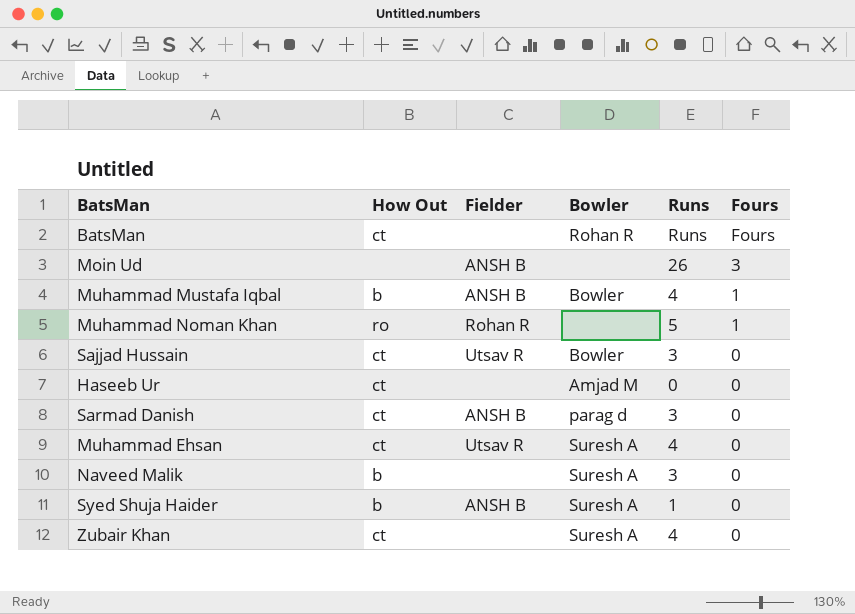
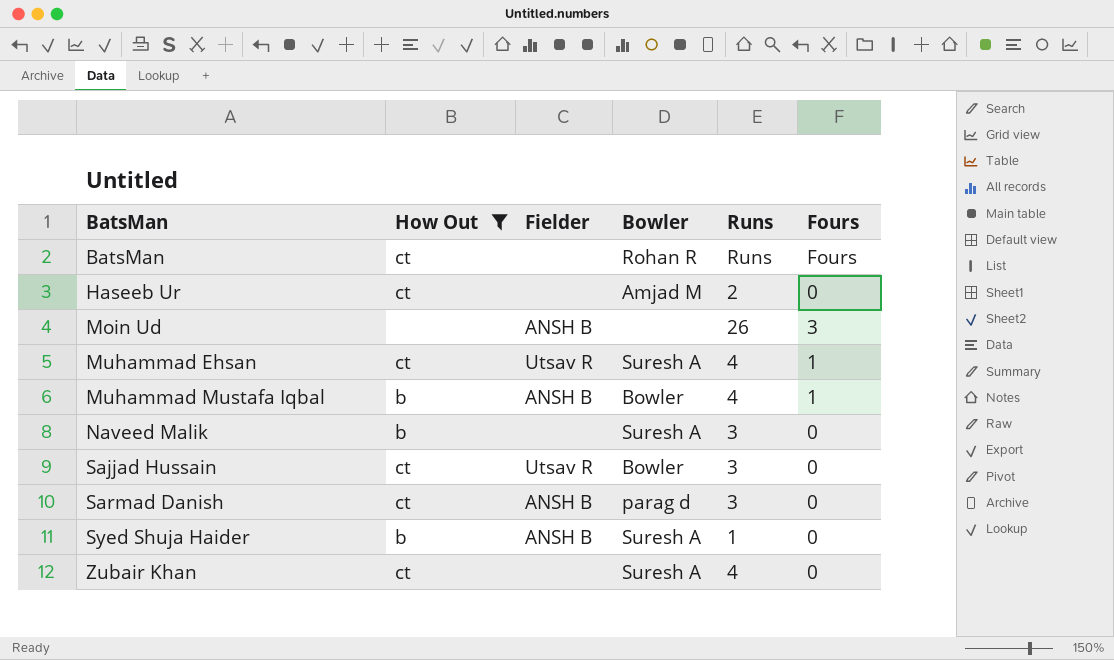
filter: none -> How Out != ro
row order: Fours descending -> BatsMan ascending
Haseeb Ur | Runs: 0 -> 2
Muhammad Ehsan | Fours: 0 -> 1

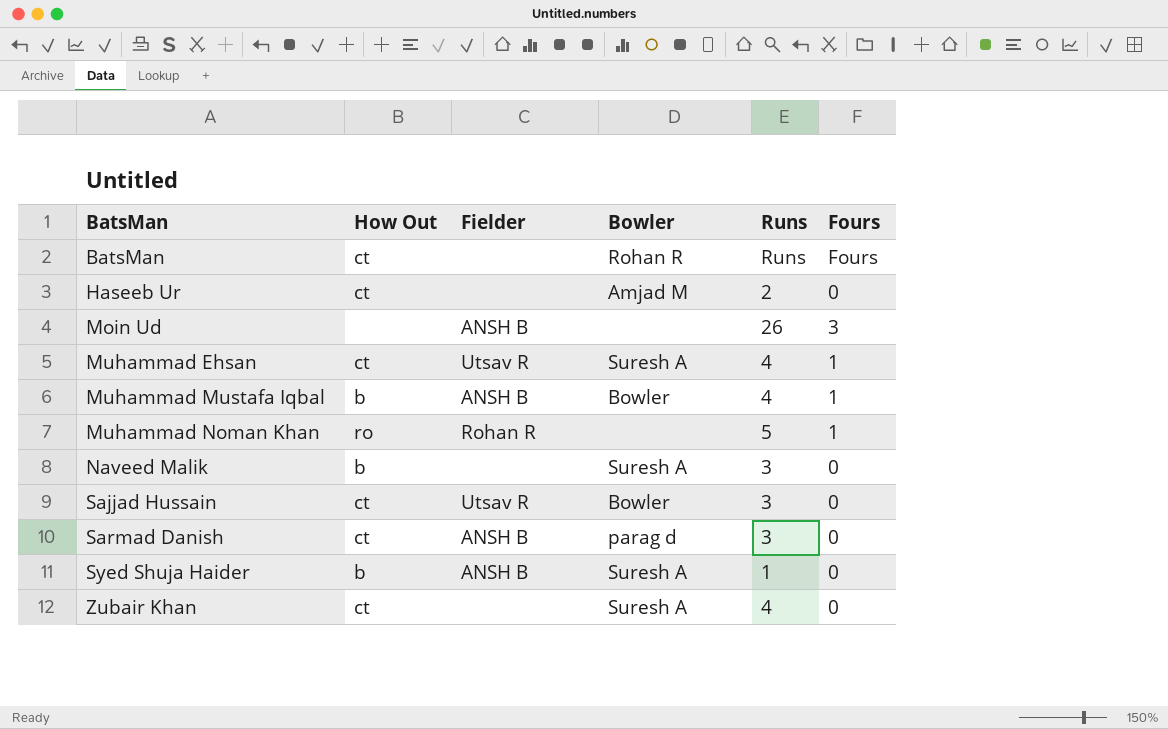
filter: How Out != ro -> none

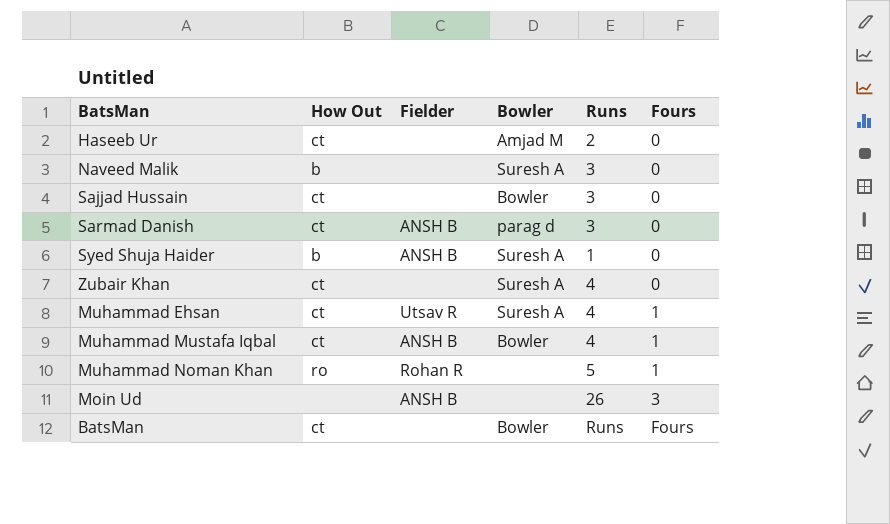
row order: BatsMan ascending -> Fours ascending
Sajjad Hussain | Fielder: Utsav R -> none
Muhammad Mustafa Iqbal | How Out: b -> ct
BatsMan | Bowler: Rohan R -> Bowler

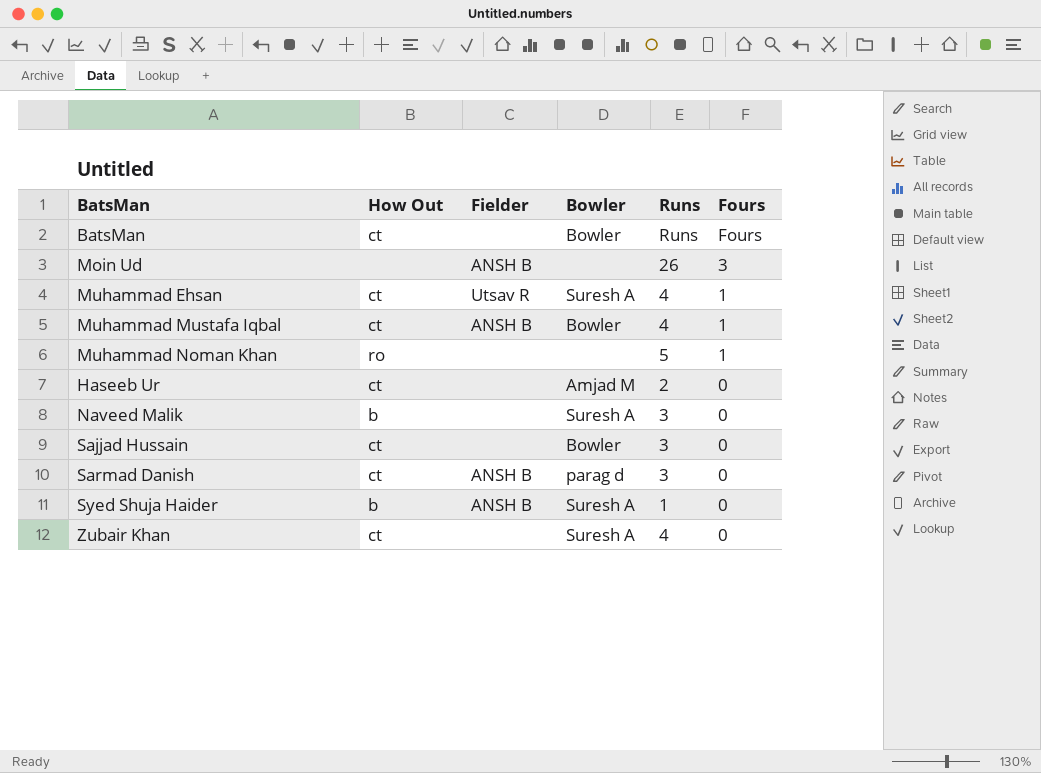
row order: Fours ascending -> Fours descending
Muhammad Noman Khan | Fielder: Rohan R -> none

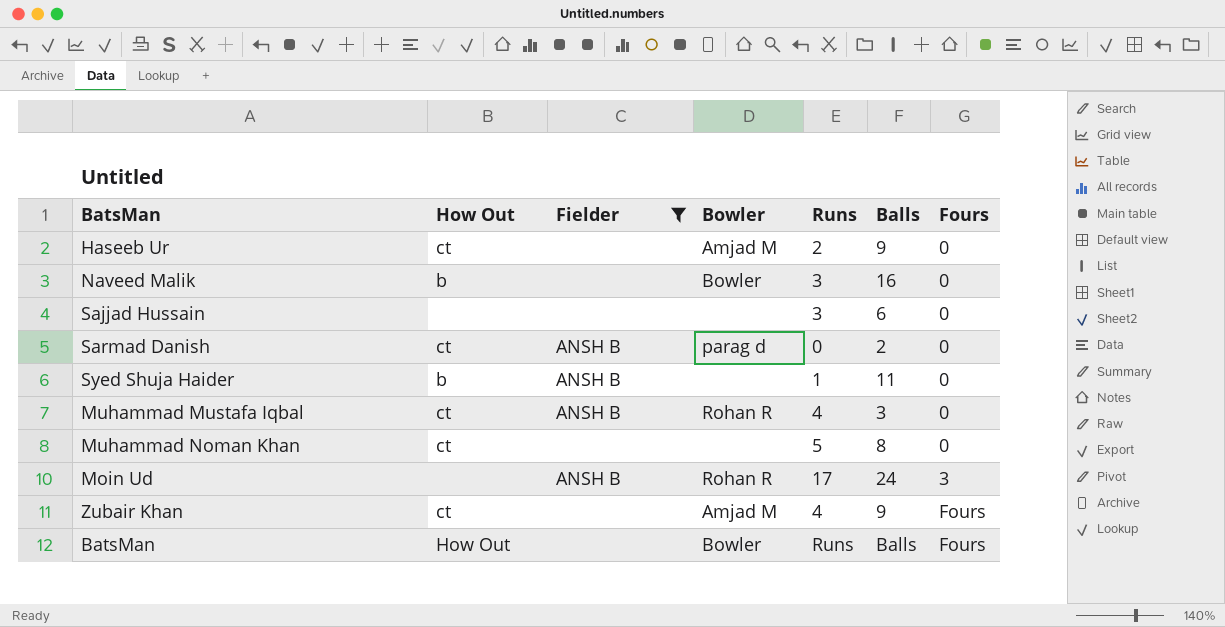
filter: none -> Fielder != Utsav R
row order: Fours descending -> Fours ascending
column Balls | position: none -> 6
Naveed Malik | Bowler: Suresh A -> Bowler
Sajjad Hussain | How Out: ct -> none
Sajjad Hussain | Bowler: Bowler -> none
Sarmad Danish | Runs: 3 -> 0
Syed Shuja Haider | Bowler: Suresh A -> none
Muhammad Mustafa Iqbal | Bowler: Bowler -> Rohan R
Muhammad Mustafa Iqbal | Fours: 1 -> 0
Muhammad Noman Khan | How Out: ro -> ct
Muhammad Noman Khan | Fours: 1 -> 0
Moin Ud | Bowler: none -> Rohan R
Moin Ud | Runs: 26 -> 17
Zubair Khan | Bowler: Suresh A -> Amjad M
Zubair Khan | Fours: 0 -> Fours
BatsMan | How Out: ct -> How Out

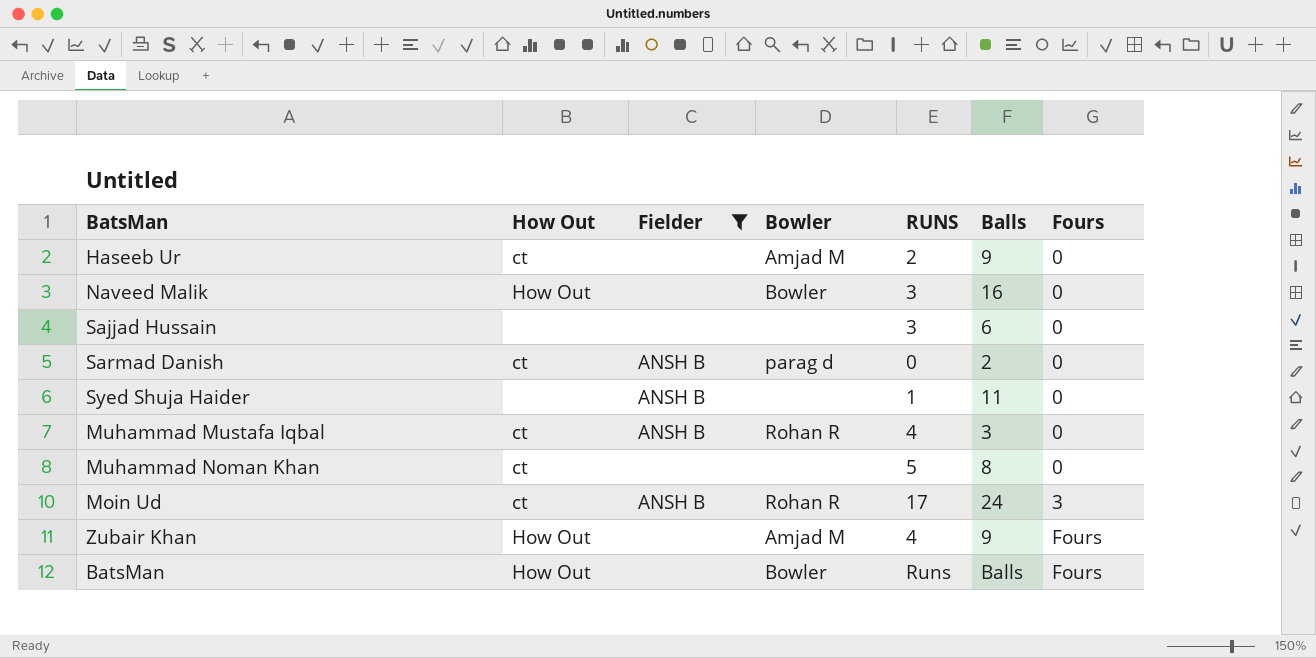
column name: Runs -> RUNS
Naveed Malik | How Out: b -> How Out
Syed Shuja Haider | How Out: b -> none
Moin Ud | How Out: none -> ct
Zubair Khan | How Out: ct -> How Out

